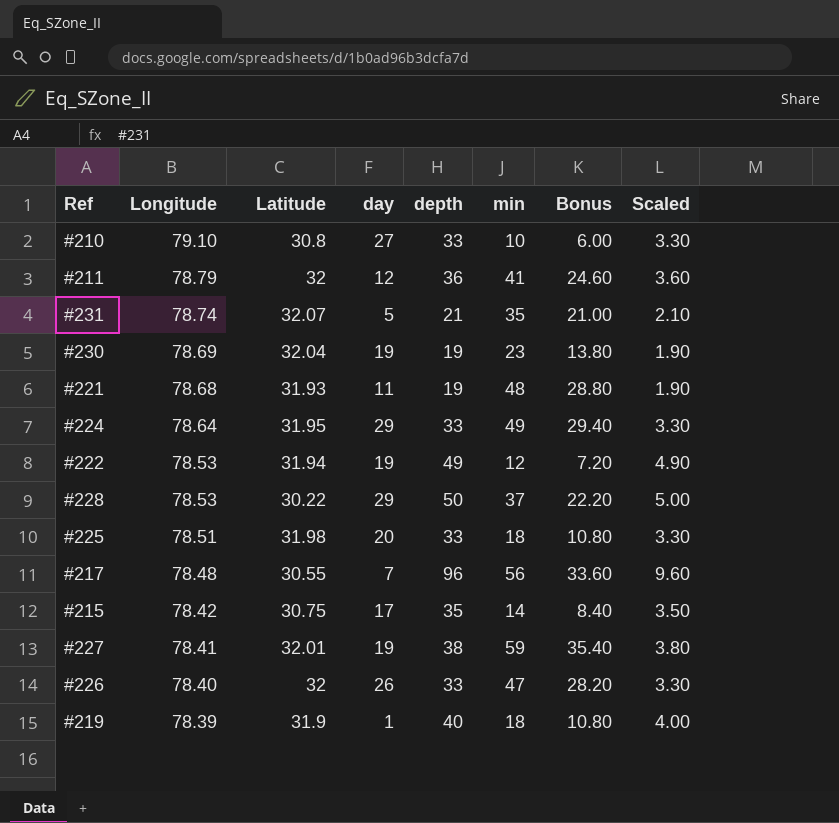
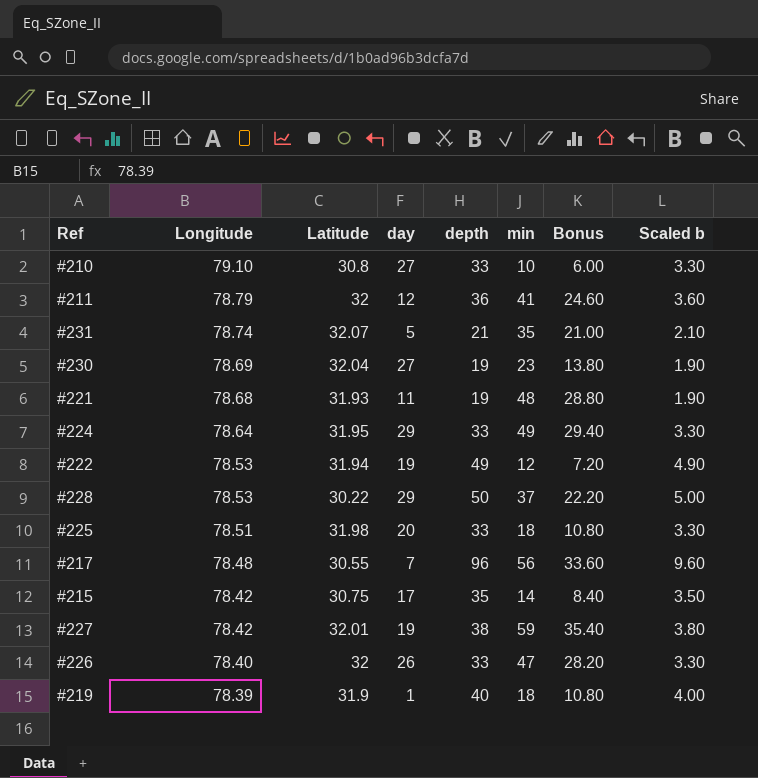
column name: Scaled -> Scaled b
#230 | day: 19 -> 27
#227 | Longitude: 78.41 -> 78.42

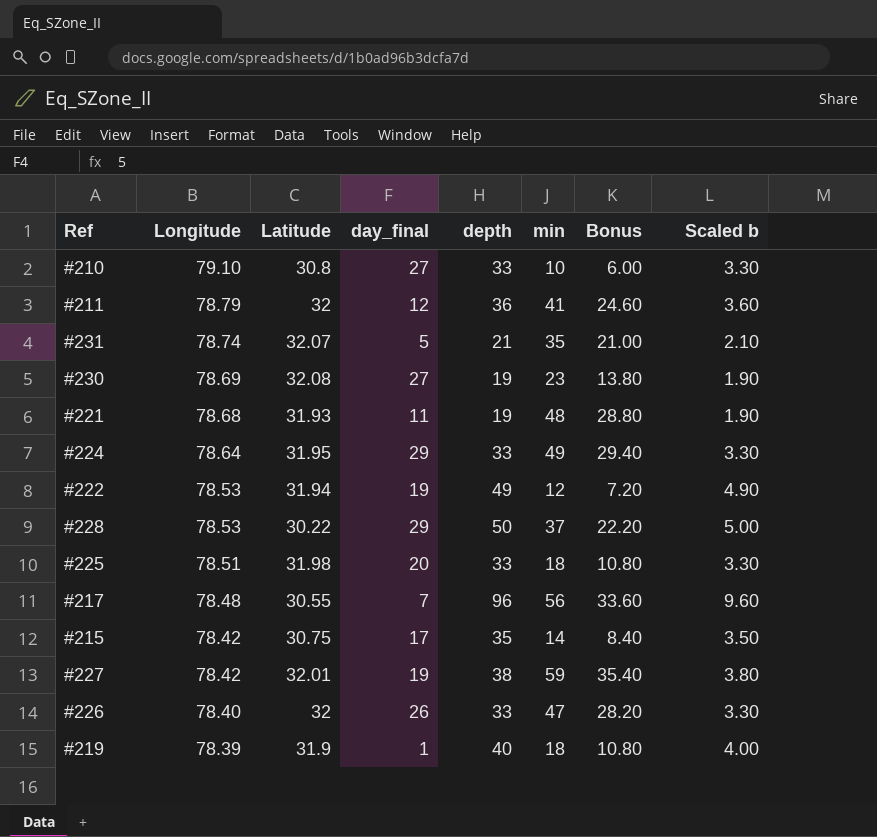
column name: day -> day_final
#230 | Latitude: 32.04 -> 32.08

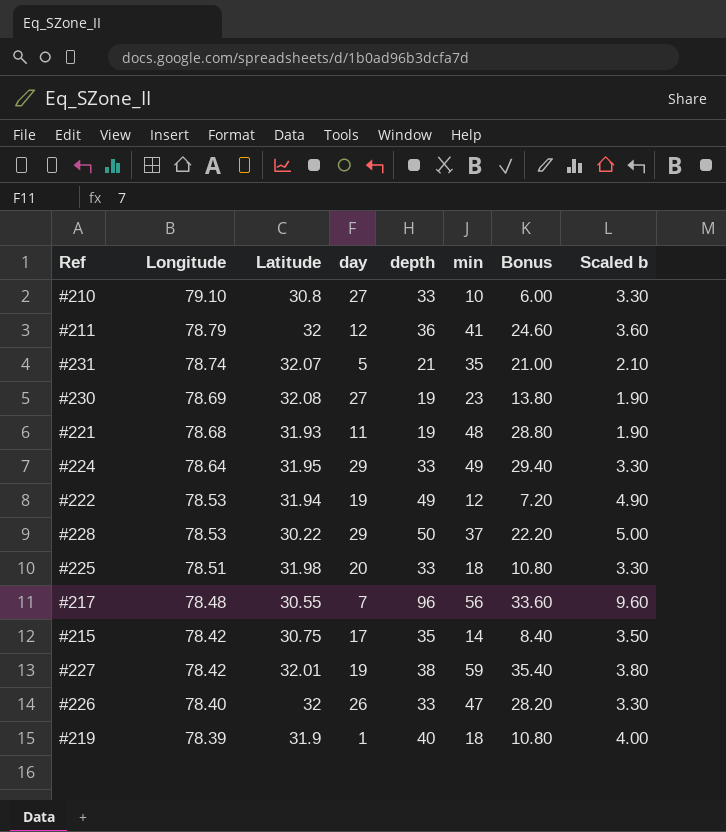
column name: day_final -> day

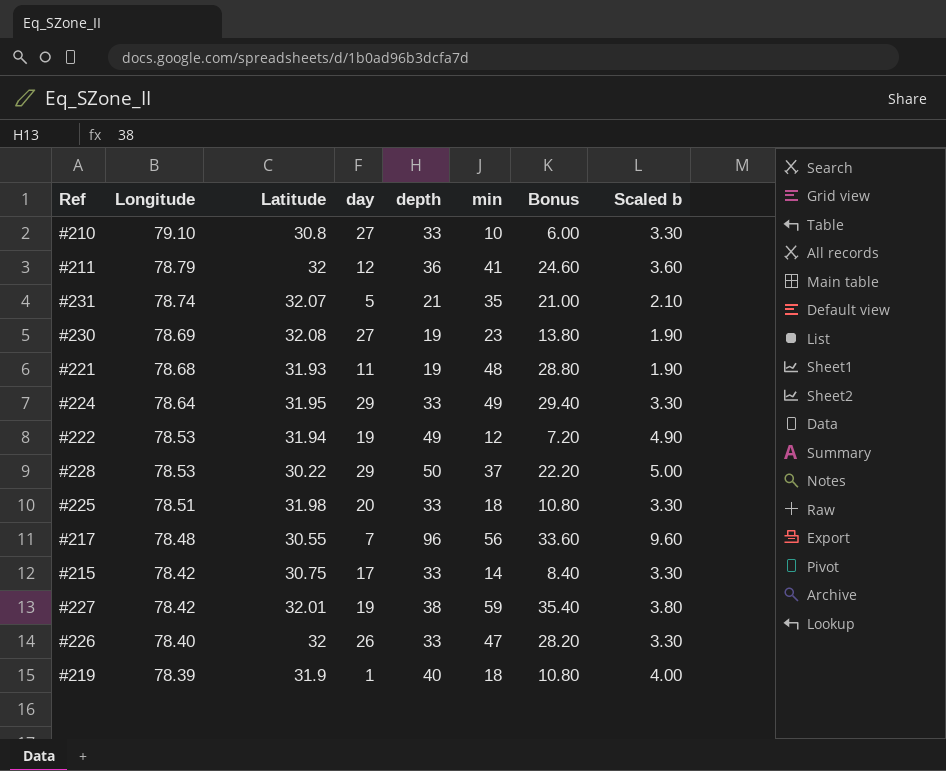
#215 | depth: 35 -> 33
#215 | Scaled b: 3.50 -> 3.30

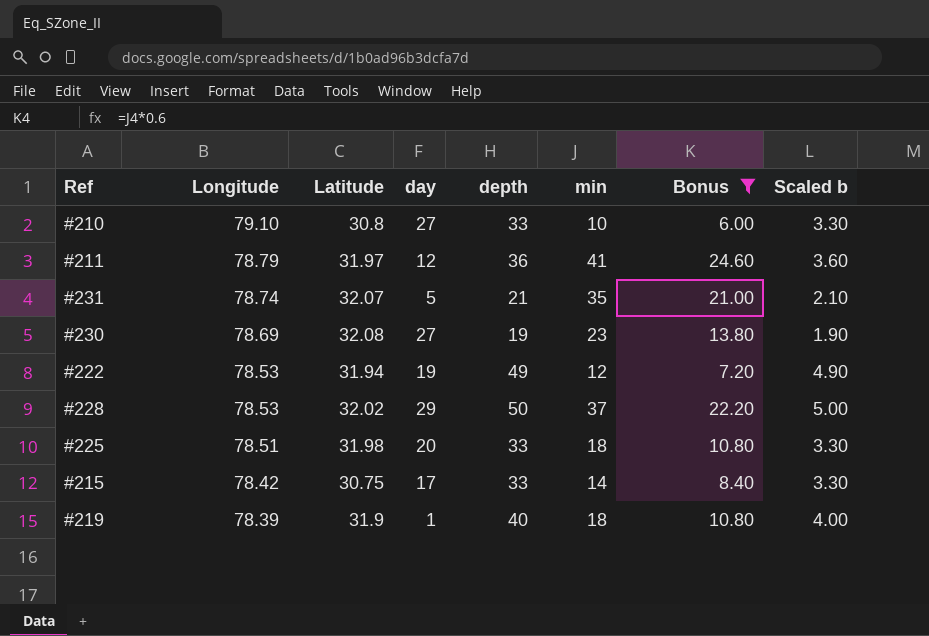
filter: none -> Bonus <= 24.60
#211 | Latitude: 32 -> 31.97
#228 | Latitude: 30.22 -> 32.02

